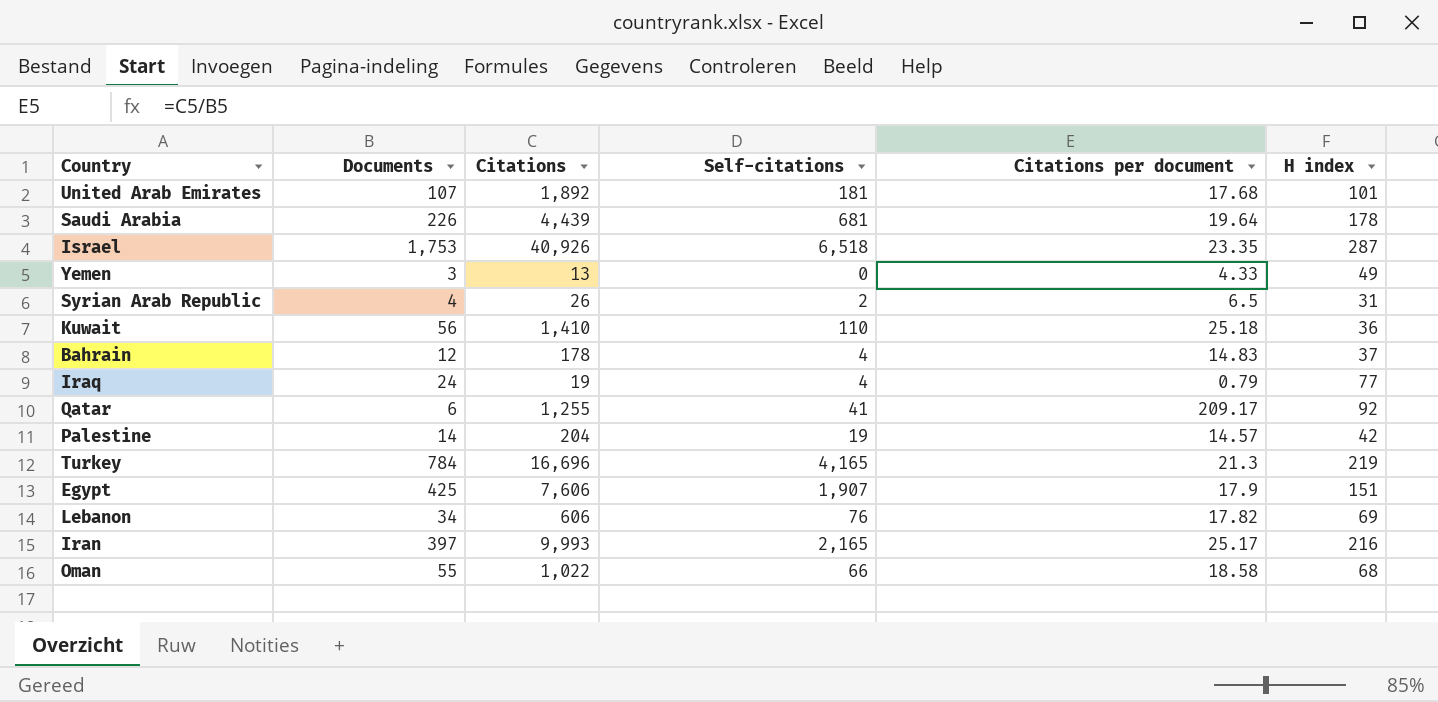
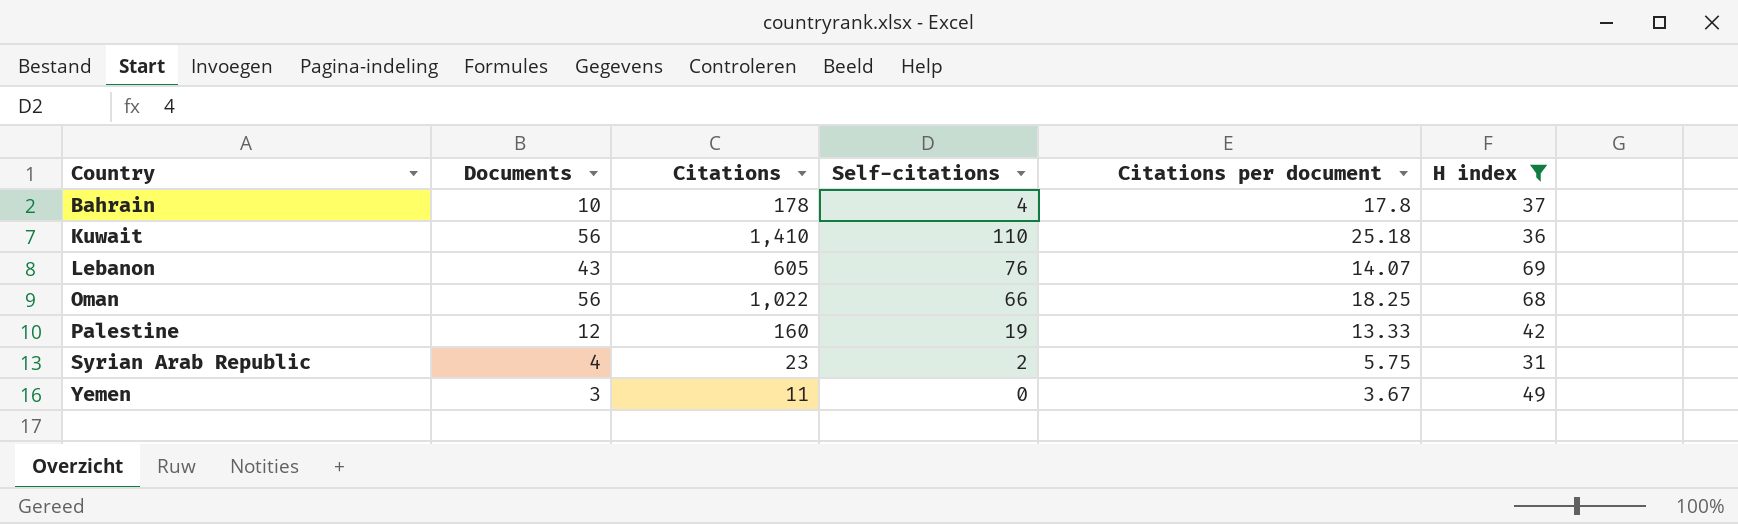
filter: none -> H index <= 69
row order: none -> Country ascending
Bahrain | Documents: 12 -> 10
Bahrain | Citations per document: 14.83 -> 17.8
Lebanon | Documents: 34 -> 43
Lebanon | Citations: 606 -> 605
Lebanon | Citations per document: 17.82 -> 14.07
Oman | Documents: 55 -> 56
Oman | Citations per document: 18.58 -> 18.25
Palestine | Documents: 14 -> 12
Palestine | Citations: 204 -> 160
Palestine | Citations per document: 14.57 -> 13.33
Syrian Arab Republic | Citations: 26 -> 23
Syrian Arab Republic | Citations per document: 6.5 -> 5.75
Yemen | Citations: 13 -> 11
Yemen | Citations per document: 4.33 -> 3.67

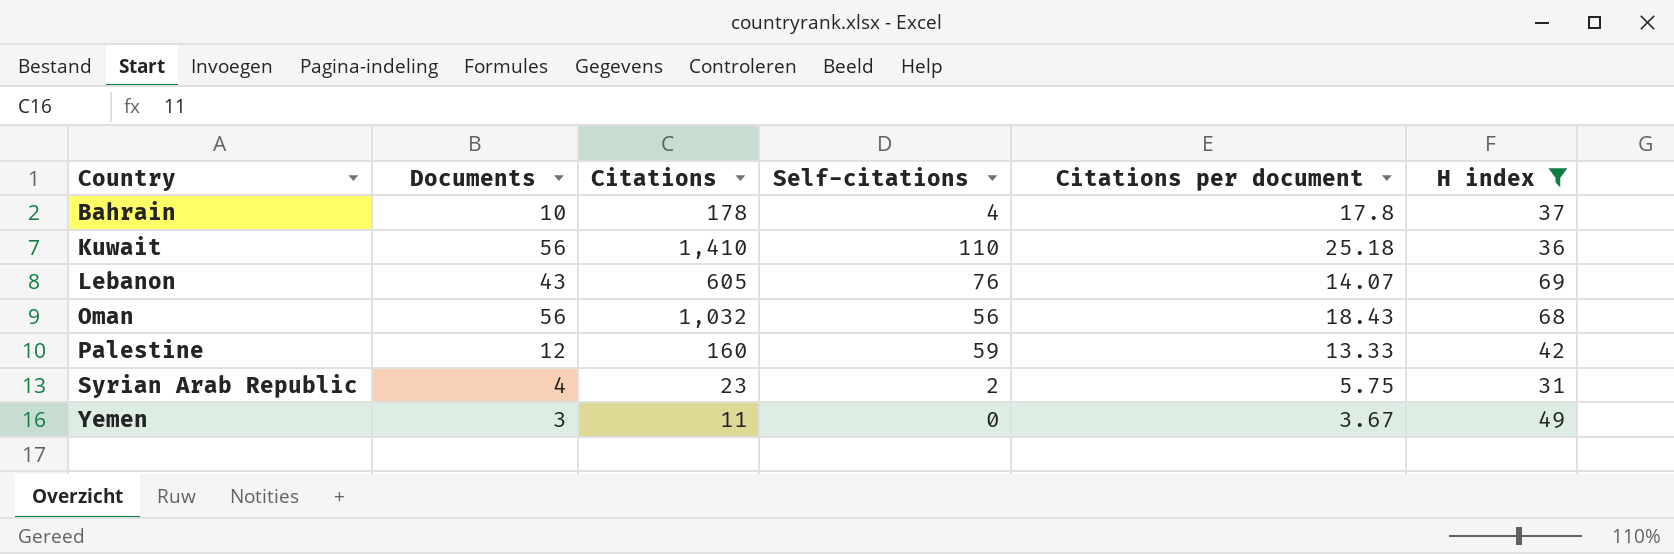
Oman | Citations: 1,022 -> 1,032
Oman | Self-citations: 66 -> 56
Oman | Citations per document: 18.25 -> 18.43
Palestine | Self-citations: 19 -> 59

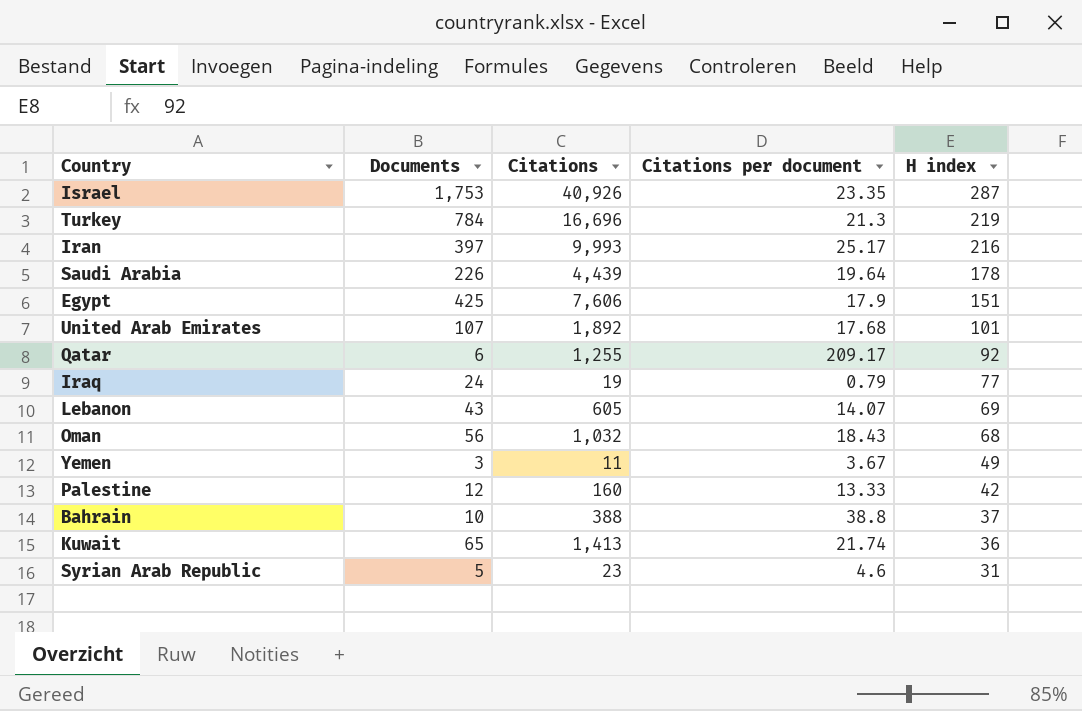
filter: H index <= 69 -> none
row order: Country ascending -> H index descending
column Self-citations | position: 4 -> none
Bahrain | Citations: 178 -> 388
Bahrain | Citations per document: 17.8 -> 38.8
Kuwait | Documents: 56 -> 65
Kuwait | Citations: 1,410 -> 1,413
Kuwait | Citations per document: 25.18 -> 21.74
Syrian Arab Republic | Documents: 4 -> 5
Syrian Arab Republic | Citations per document: 5.75 -> 4.6

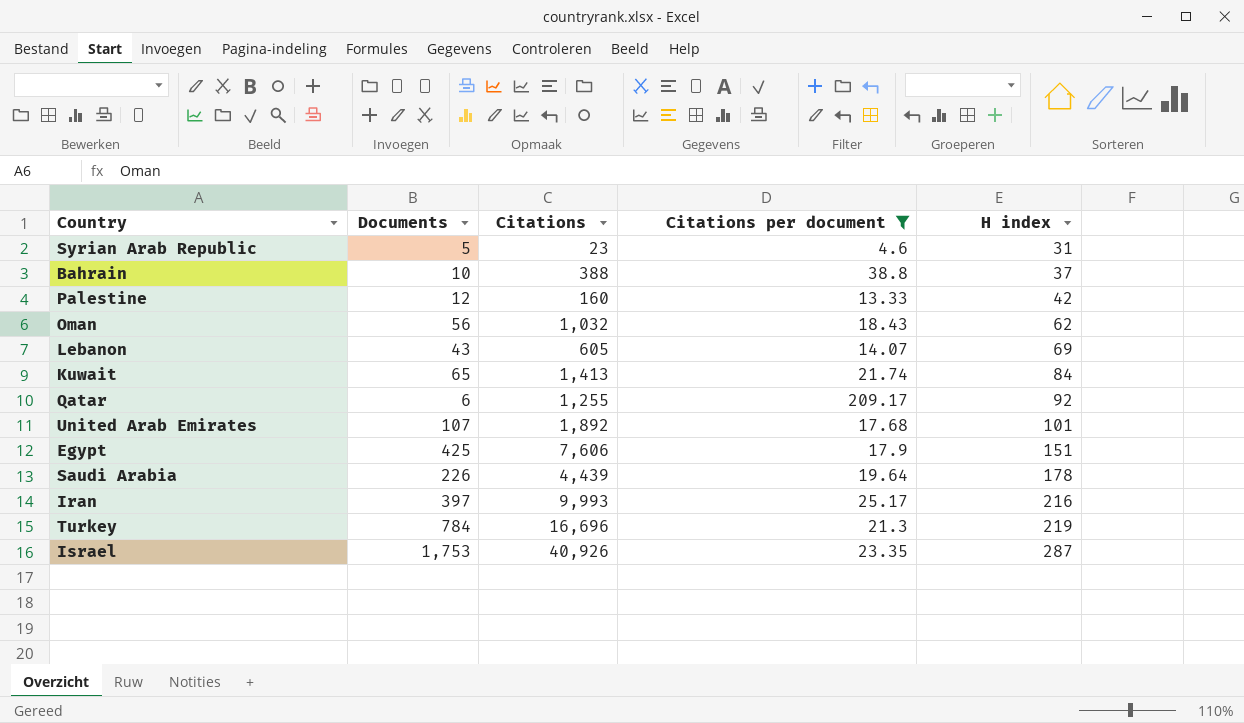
filter: none -> Citations per document >= 4.6
row order: H index descending -> H index ascending
Oman | H index: 68 -> 62
Kuwait | H index: 36 -> 84

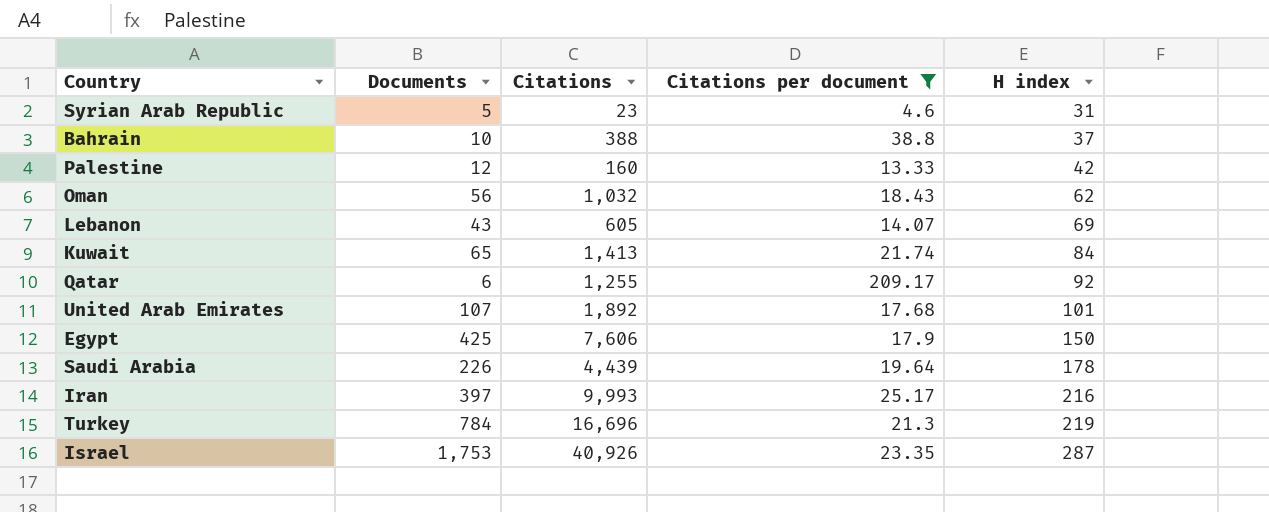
Egypt | H index: 151 -> 150

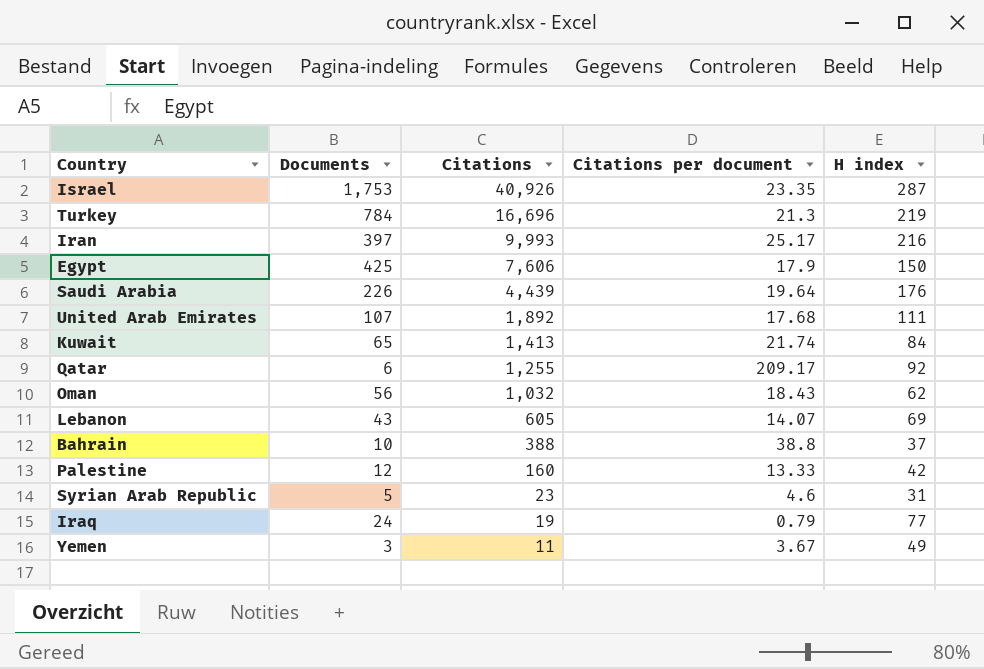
filter: Citations per document >= 4.6 -> none
row order: H index ascending -> Citations descending
Saudi Arabia | H index: 178 -> 176
United Arab Emirates | H index: 101 -> 111

